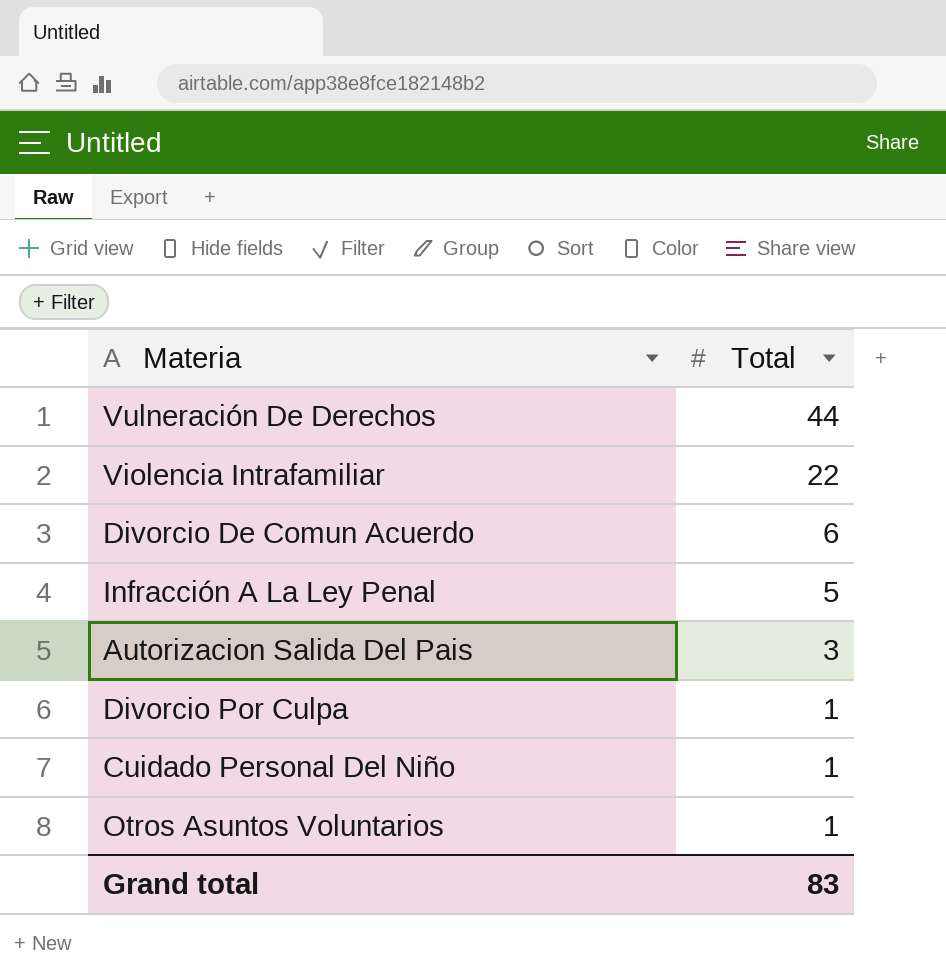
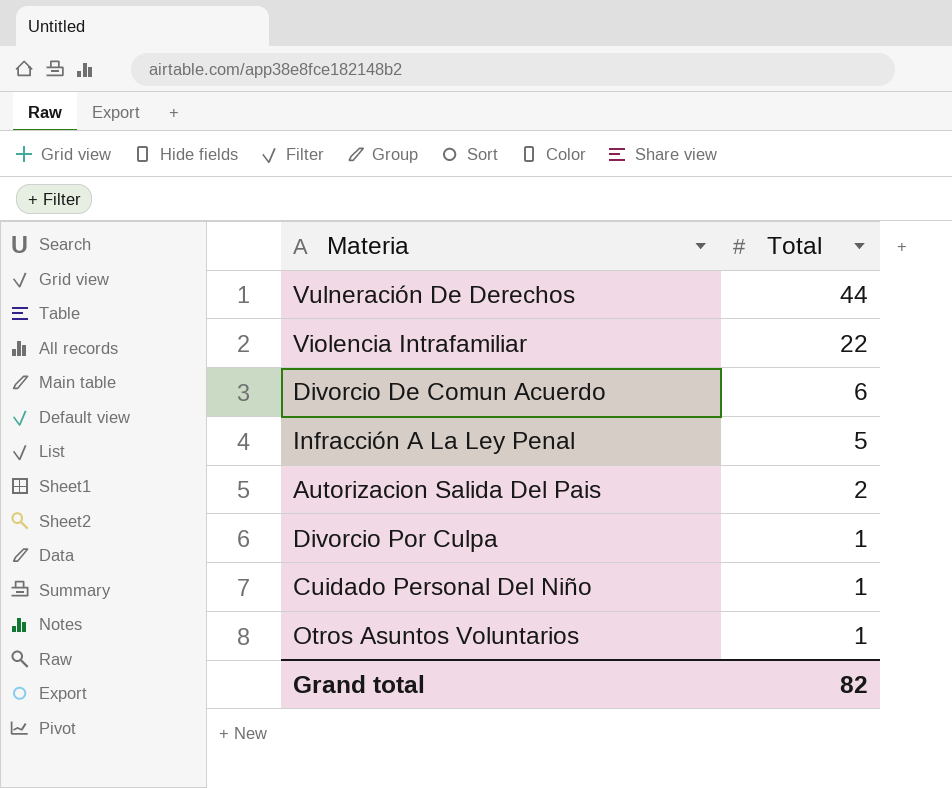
Autorizacion Salida Del Pais | Total: 3 -> 2
Grand total | Total: 83 -> 82

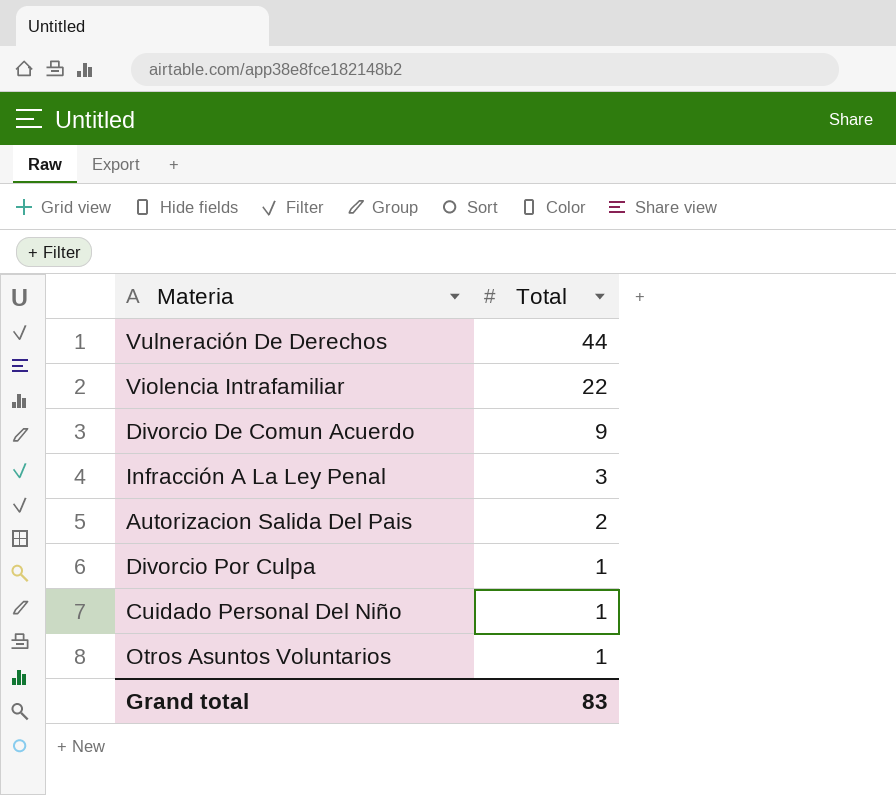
Divorcio De Comun Acuerdo | Total: 6 -> 9
Infracción A La Ley Penal | Total: 5 -> 3
Grand total | Total: 82 -> 83

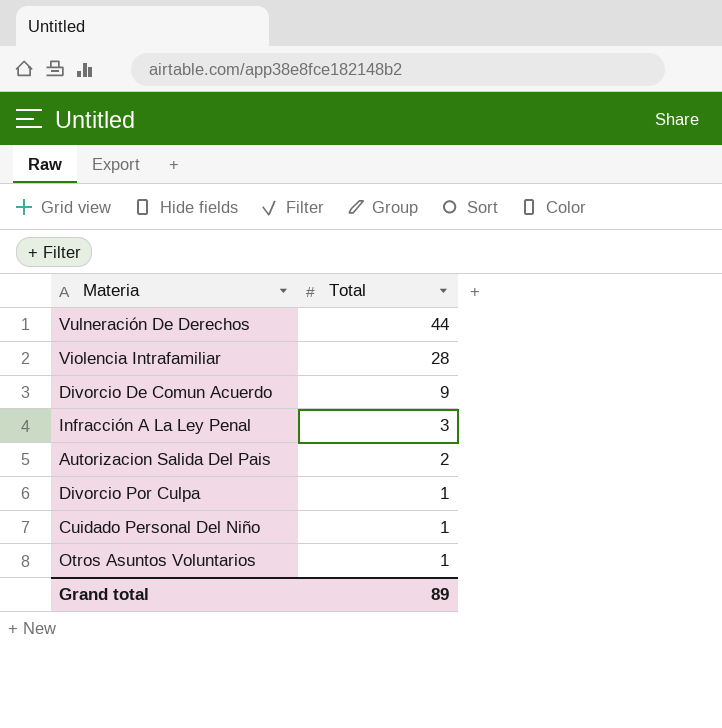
Violencia Intrafamiliar | Total: 22 -> 28
Grand total | Total: 83 -> 89

